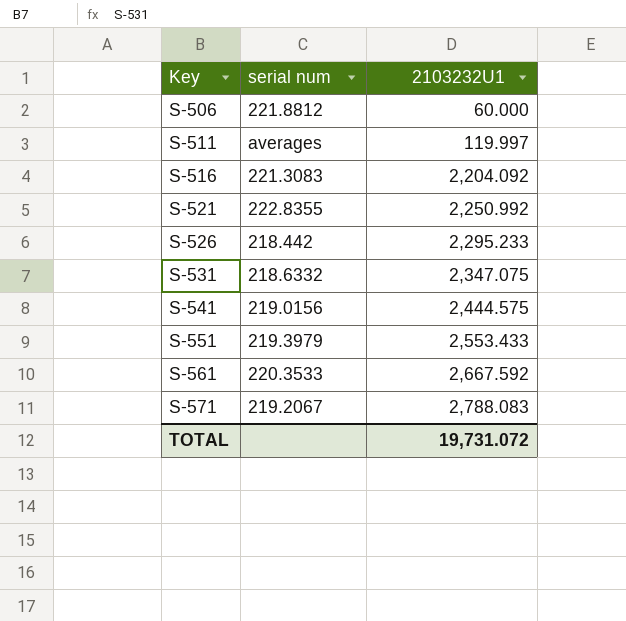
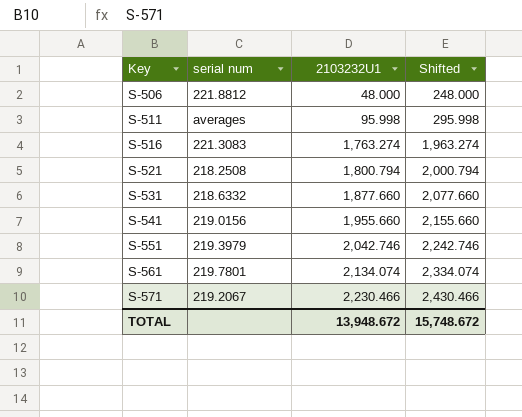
column Shifted | formula: none -> [2103232U1] + 200
row S-526: 218.442 | 2,295.233 -> none
S-506 | 2103232U1: 60.000 -> 48.000
S-511 | 2103232U1: 119.997 -> 95.998
S-516 | 2103232U1: 2,204.092 -> 1,763.274
S-521 | serial num: 222.8355 -> 218.2508
S-521 | 2103232U1: 2,250.992 -> 1,800.794
S-531 | 2103232U1: 2,347.075 -> 1,877.660
S-541 | 2103232U1: 2,444.575 -> 1,955.660
S-551 | 2103232U1: 2,553.433 -> 2,042.746
S-561 | serial num: 220.3533 -> 219.7801
S-561 | 2103232U1: 2,667.592 -> 2,134.074
S-571 | 2103232U1: 2,788.083 -> 2,230.466
TOTAL | 2103232U1: 19,731.072 -> 13,948.672

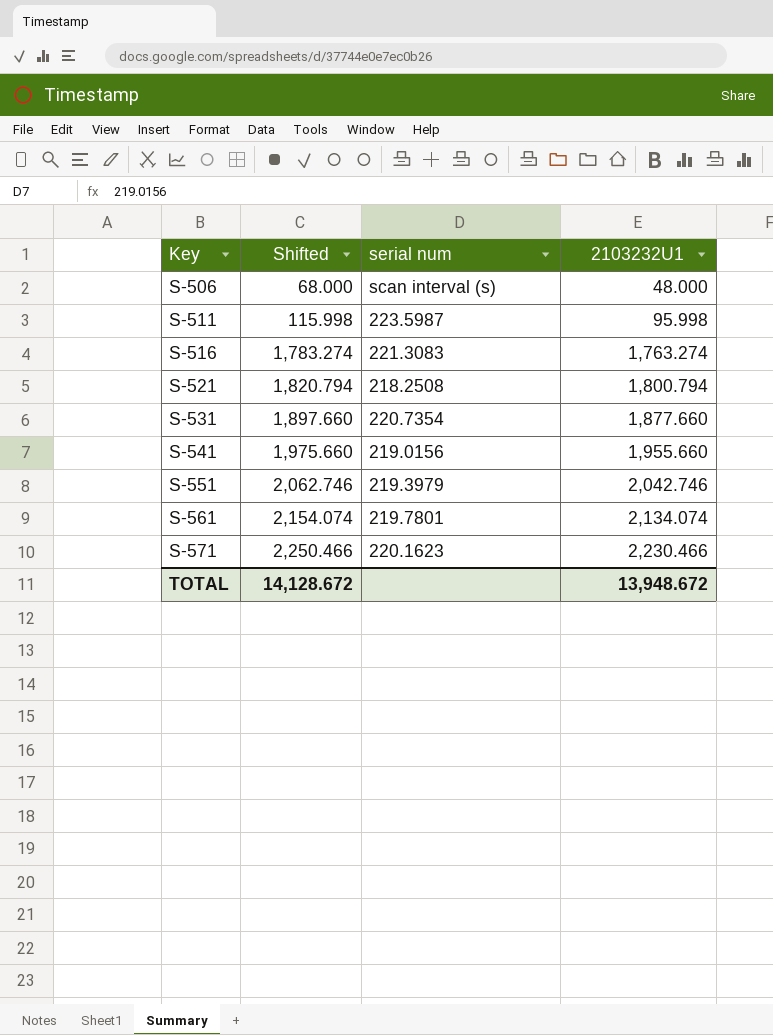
column Shifted | formula: [2103232U1] + 200 -> [2103232U1] + 20
column Shifted | position: 4 -> 2
S-506 | serial num: 221.8812 -> scan interval (s)
S-511 | serial num: averages -> 223.5987
S-531 | serial num: 218.6332 -> 220.7354
S-571 | serial num: 219.2067 -> 220.1623
TOTAL | Shifted: 15,748.672 -> 14,128.672

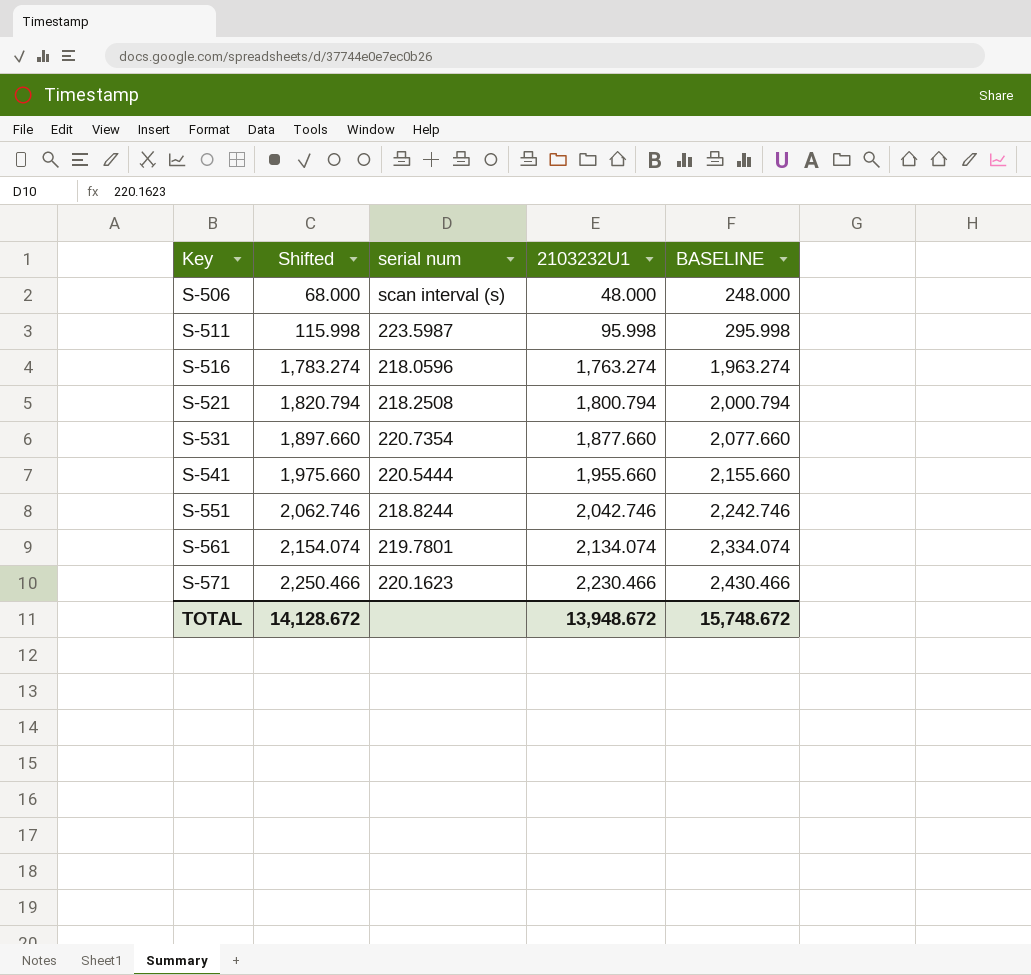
column BASELINE | formula: none -> [2103232U1] + 200
S-516 | serial num: 221.3083 -> 218.0596
S-541 | serial num: 219.0156 -> 220.5444
S-551 | serial num: 219.3979 -> 218.8244

